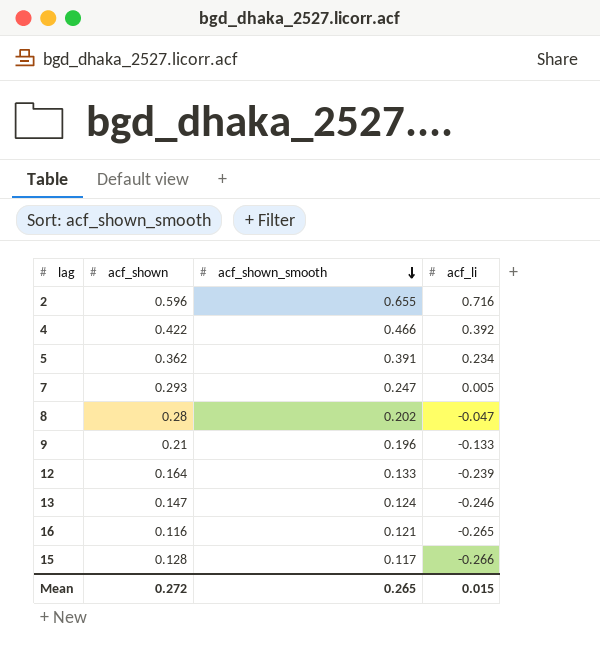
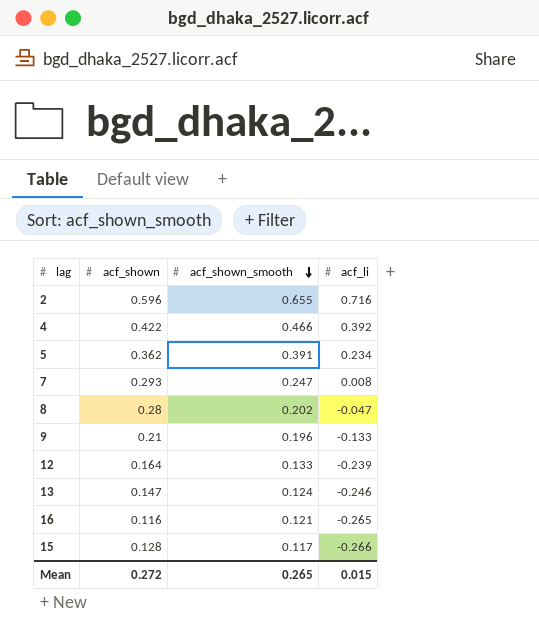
7 | acf_li: 0.005 -> 0.008

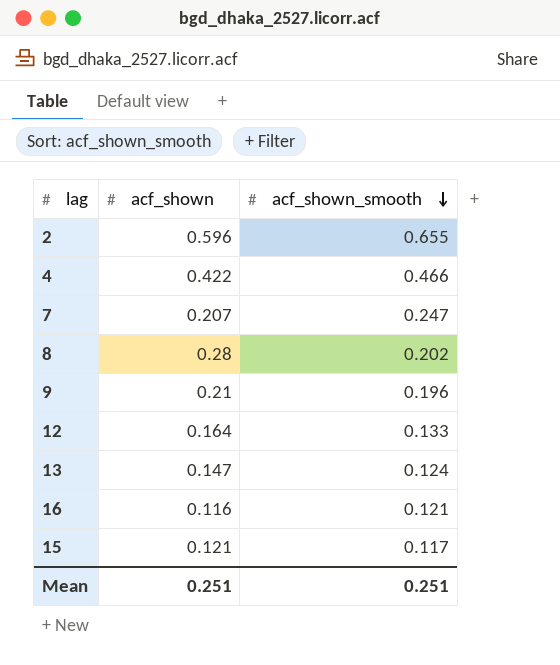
column acf_li | position: 4 -> none
row 5: 0.362 | 0.391 | 0.234 -> none
7 | acf_shown: 0.293 -> 0.207
15 | acf_shown: 0.128 -> 0.121
Mean | acf_shown: 0.272 -> 0.251
Mean | acf_shown_smooth: 0.265 -> 0.251

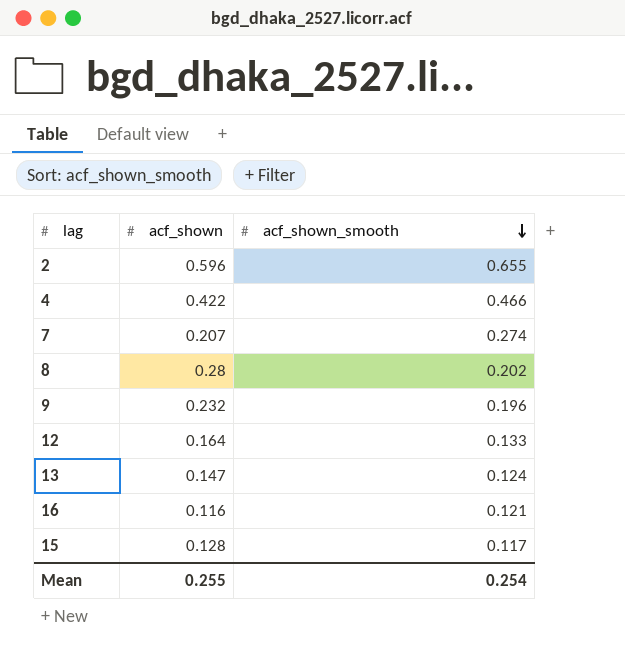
7 | acf_shown_smooth: 0.247 -> 0.274
9 | acf_shown: 0.21 -> 0.232
15 | acf_shown: 0.121 -> 0.128
Mean | acf_shown: 0.251 -> 0.255
Mean | acf_shown_smooth: 0.251 -> 0.254

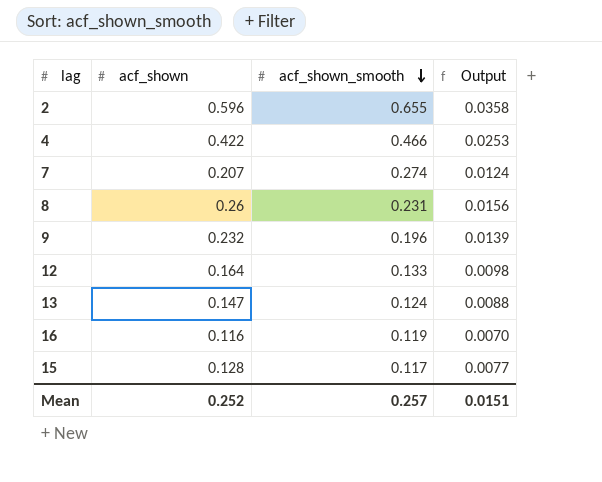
column Output | formula: none -> [acf_shown] * 0.06
8 | acf_shown: 0.28 -> 0.26
8 | acf_shown_smooth: 0.202 -> 0.231
16 | acf_shown_smooth: 0.121 -> 0.119
Mean | acf_shown: 0.255 -> 0.252
Mean | acf_shown_smooth: 0.254 -> 0.257

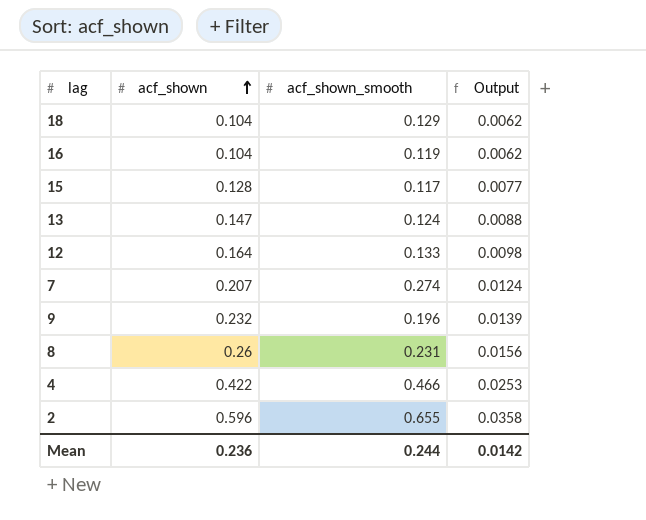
row order: acf_shown_smooth descending -> acf_shown ascending
row 18: none -> 0.104 | 0.129 | 0.0062
16 | acf_shown: 0.116 -> 0.104
16 | Output: 0.0070 -> 0.0062
Mean | acf_shown: 0.252 -> 0.236
Mean | acf_shown_smooth: 0.257 -> 0.244
Mean | Output: 0.0151 -> 0.0142

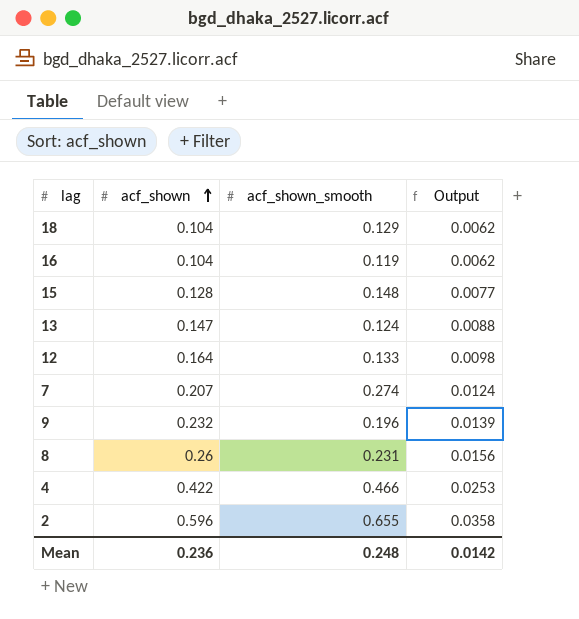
15 | acf_shown_smooth: 0.117 -> 0.148
Mean | acf_shown_smooth: 0.244 -> 0.248

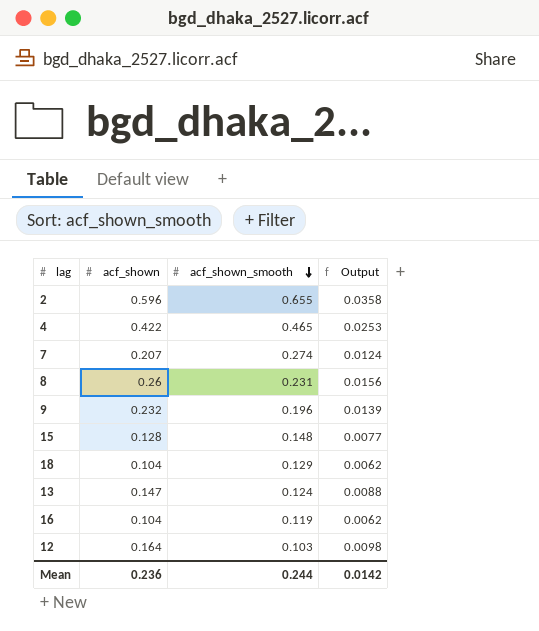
row order: acf_shown ascending -> acf_shown_smooth descending
4 | acf_shown_smooth: 0.466 -> 0.465
12 | acf_shown_smooth: 0.133 -> 0.103
Mean | acf_shown_smooth: 0.248 -> 0.244

